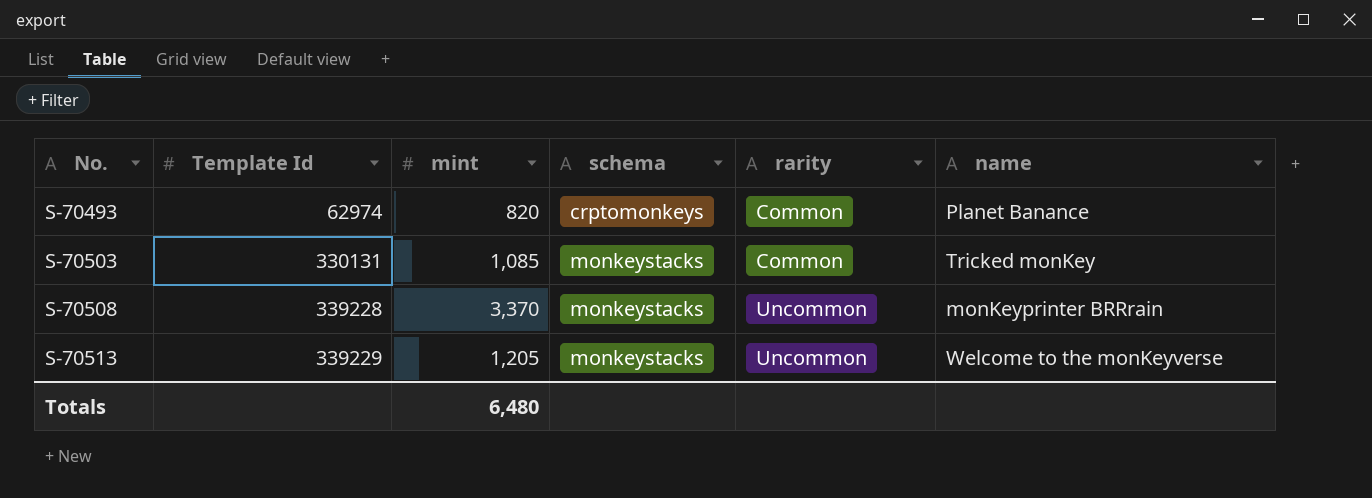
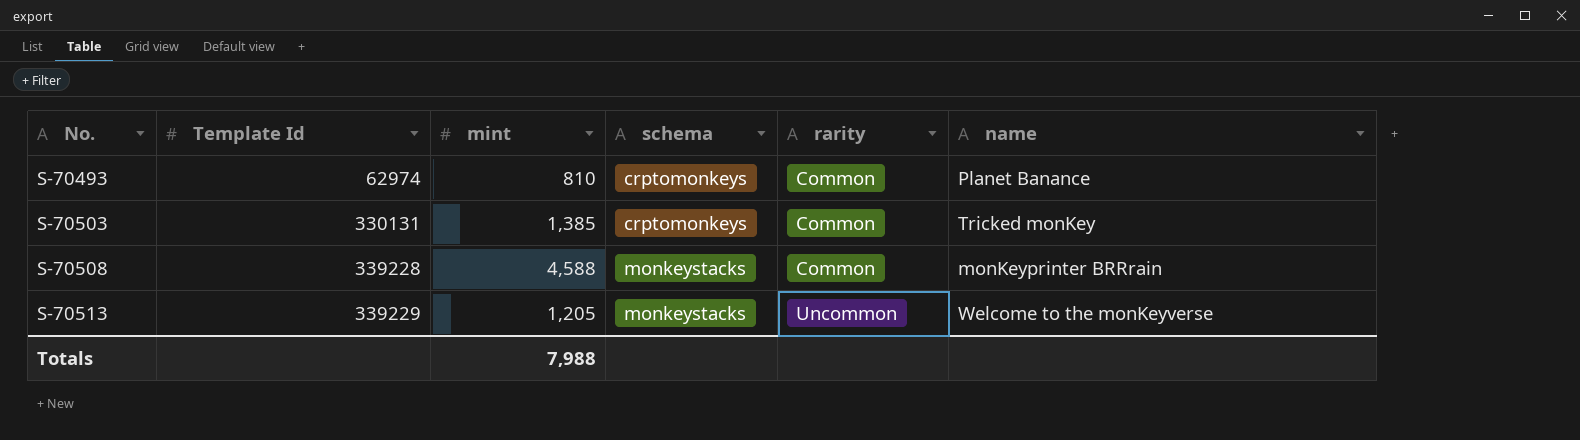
S-70493 | mint: 820 -> 810
S-70503 | mint: 1,085 -> 1,385
S-70503 | schema: monkeystacks -> crptomonkeys
S-70508 | mint: 3,370 -> 4,588
S-70508 | rarity: Uncommon -> Common
Totals | mint: 6,480 -> 7,988

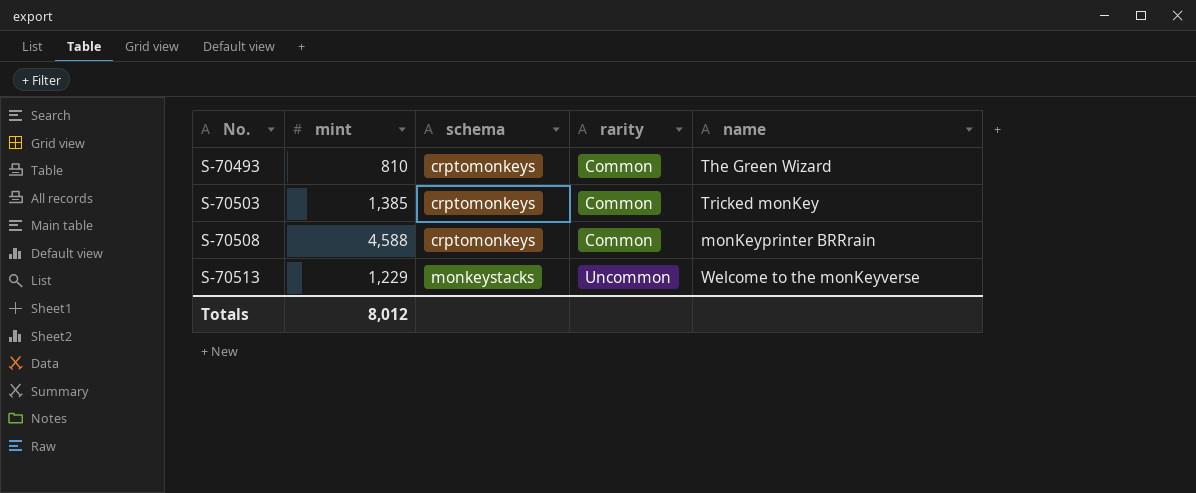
column Template Id | position: 2 -> none
S-70493 | name: Planet Banance -> The Green Wizard
S-70508 | schema: monkeystacks -> crptomonkeys
S-70513 | mint: 1,205 -> 1,229
Totals | mint: 7,988 -> 8,012

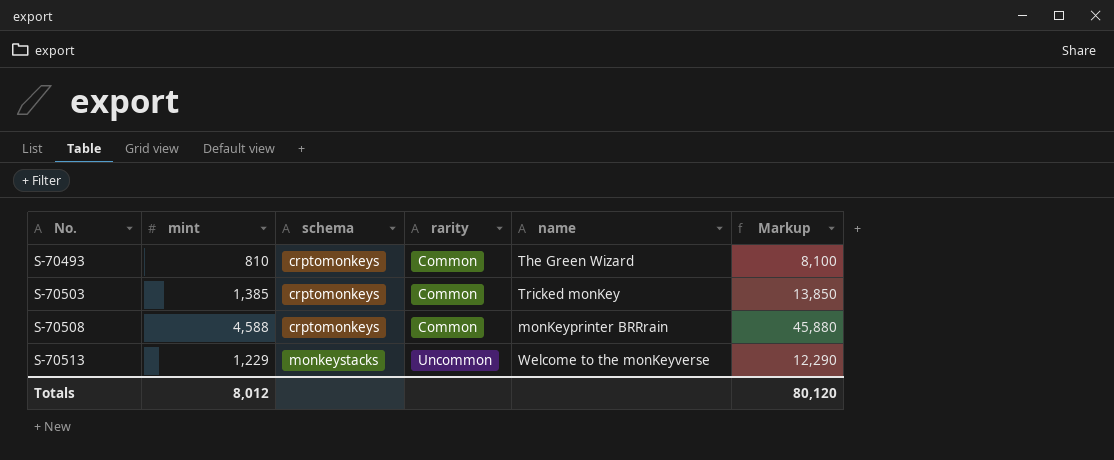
column Markup | formula: none -> [mint] * 10

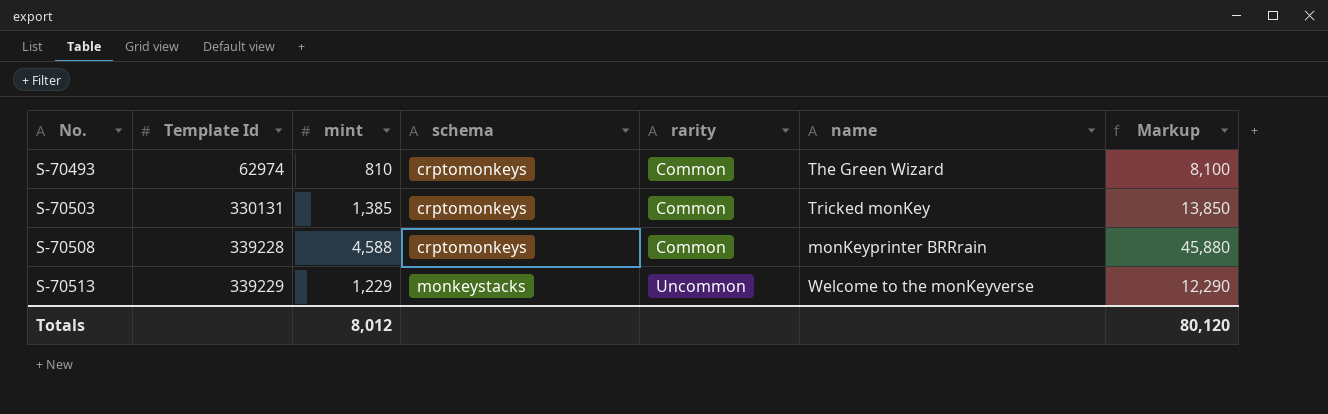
column Template Id | position: none -> 2

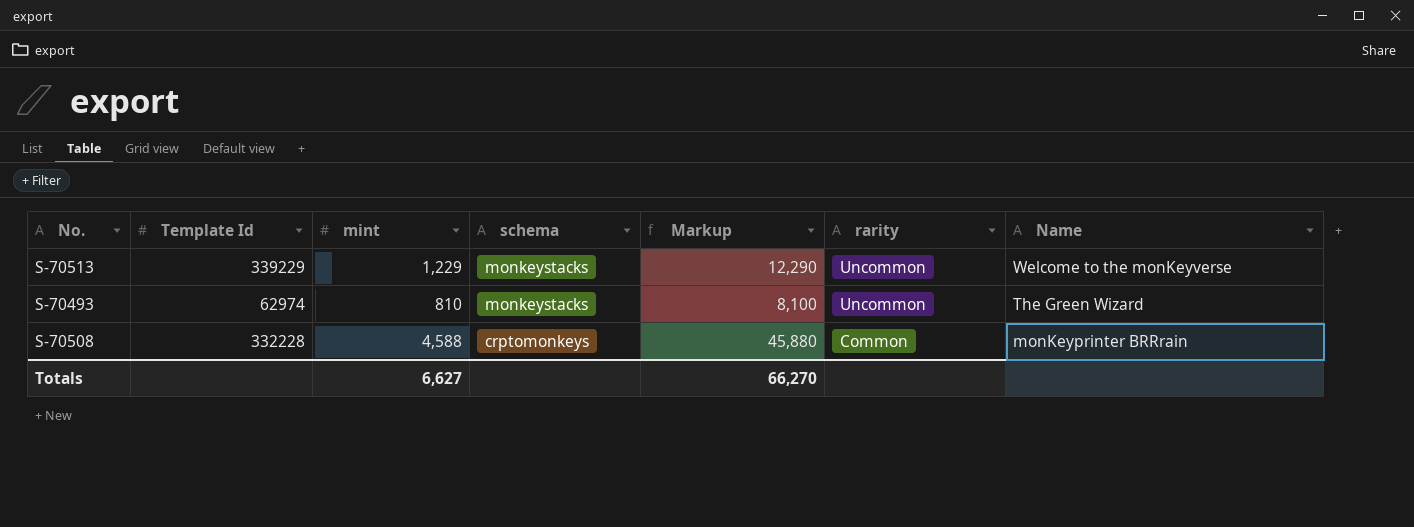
row order: No. ascending -> schema descending
column Markup | position: 7 -> 5
column name: name -> Name
row S-70503: 330131 | 1,385 | crptomonkeys | Common | Tricked monKey | 13,850 -> none
S-70493 | schema: crptomonkeys -> monkeystacks
S-70493 | rarity: Common -> Uncommon
S-70508 | Template Id: 339228 -> 332228
Totals | mint: 8,012 -> 6,627
Totals | Markup: 80,120 -> 66,270

